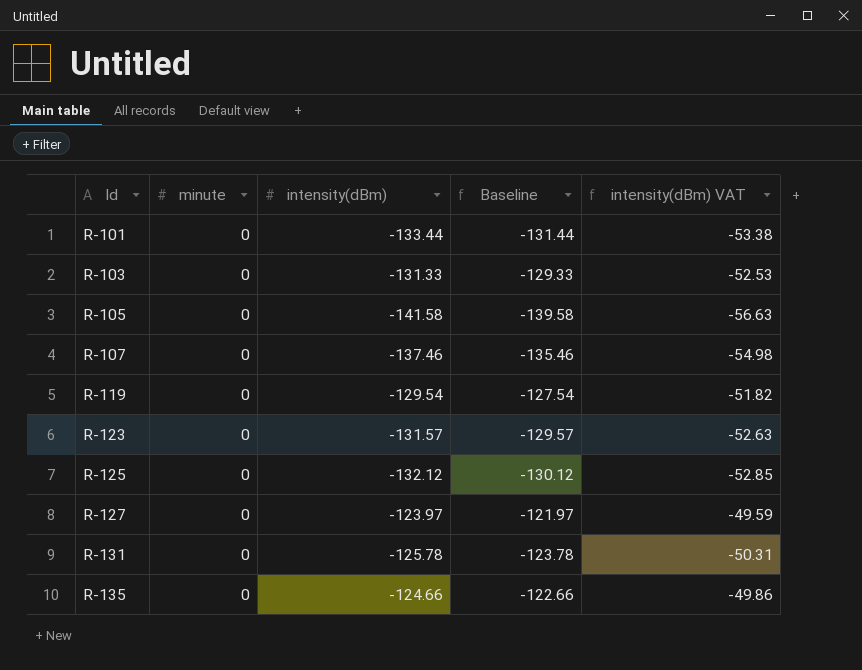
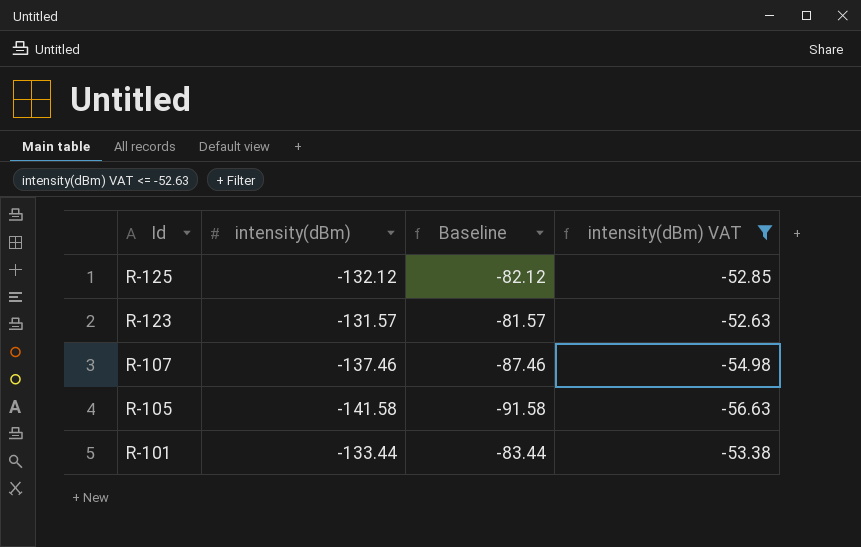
filter: none -> intensity(dBm) VAT <= -52.63
row order: Id ascending -> Id descending
column minute | position: 2 -> none
column Baseline | formula: [intensity(dBm)] + 2 -> [intensity(dBm)] + 50

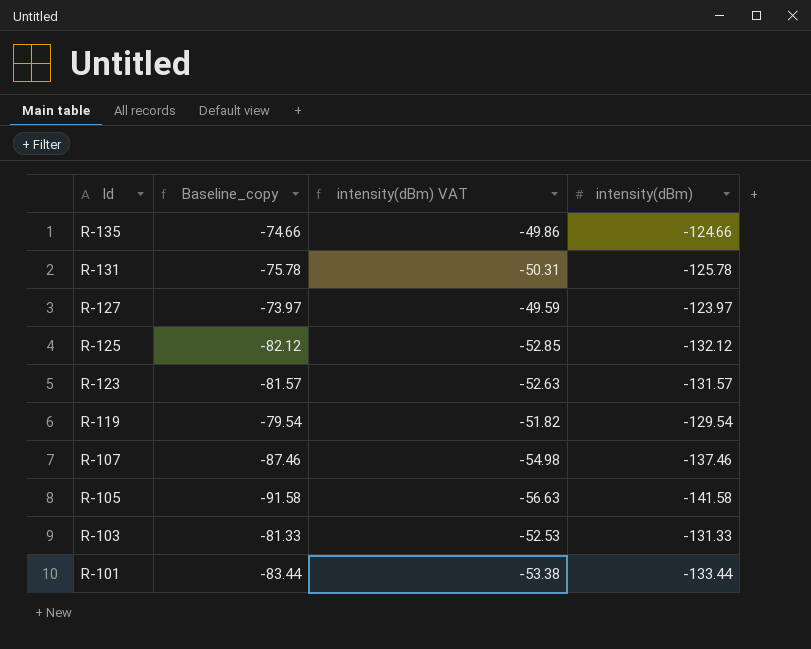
filter: intensity(dBm) VAT <= -52.63 -> none
column name: Baseline -> Baseline_copy
column intensity(dBm) | position: 2 -> 4

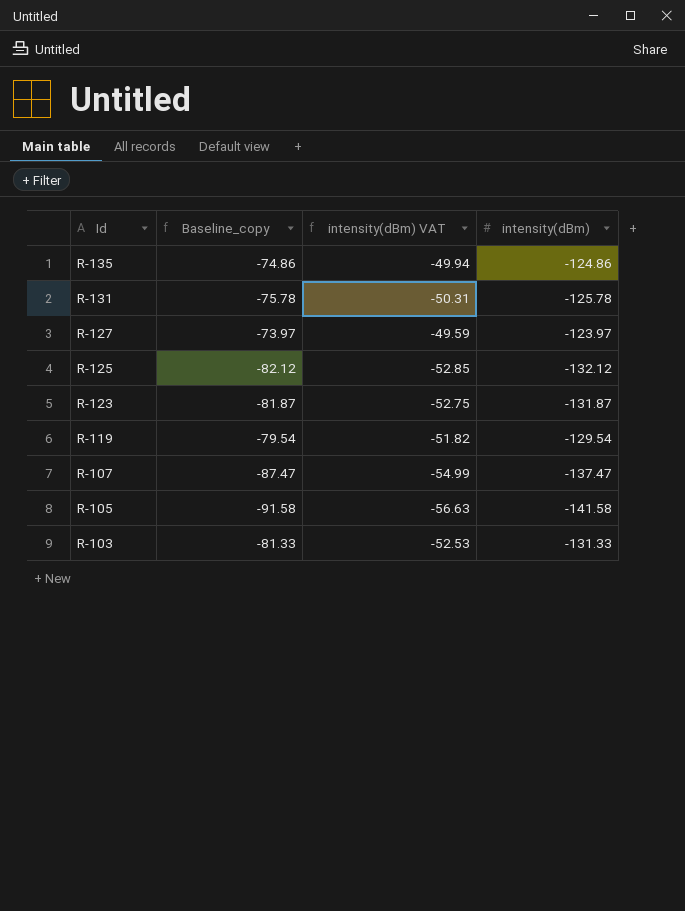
row R-101: -83.44 | -53.38 | -133.44 -> none
R-135 | Baseline_copy: -74.66 -> -74.86
R-135 | intensity(dBm) VAT: -49.86 -> -49.94
R-135 | intensity(dBm): -124.66 -> -124.86
R-123 | Baseline_copy: -81.57 -> -81.87
R-123 | intensity(dBm) VAT: -52.63 -> -52.75
R-123 | intensity(dBm): -131.57 -> -131.87
R-107 | Baseline_copy: -87.46 -> -87.47
R-107 | intensity(dBm) VAT: -54.98 -> -54.99
R-107 | intensity(dBm): -137.46 -> -137.47

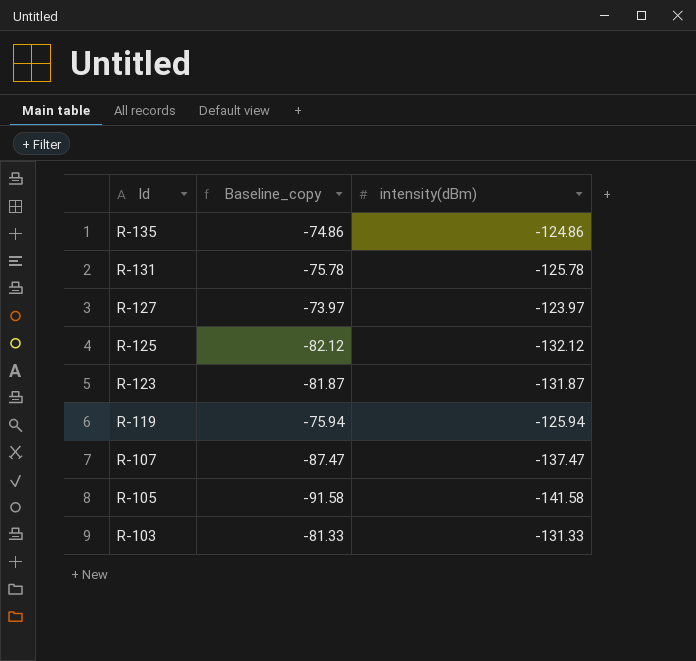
column intensity(dBm) VAT | formula: [intensity(dBm)] * 0.4 -> none
R-119 | Baseline_copy: -79.54 -> -75.94
R-119 | intensity(dBm): -129.54 -> -125.94

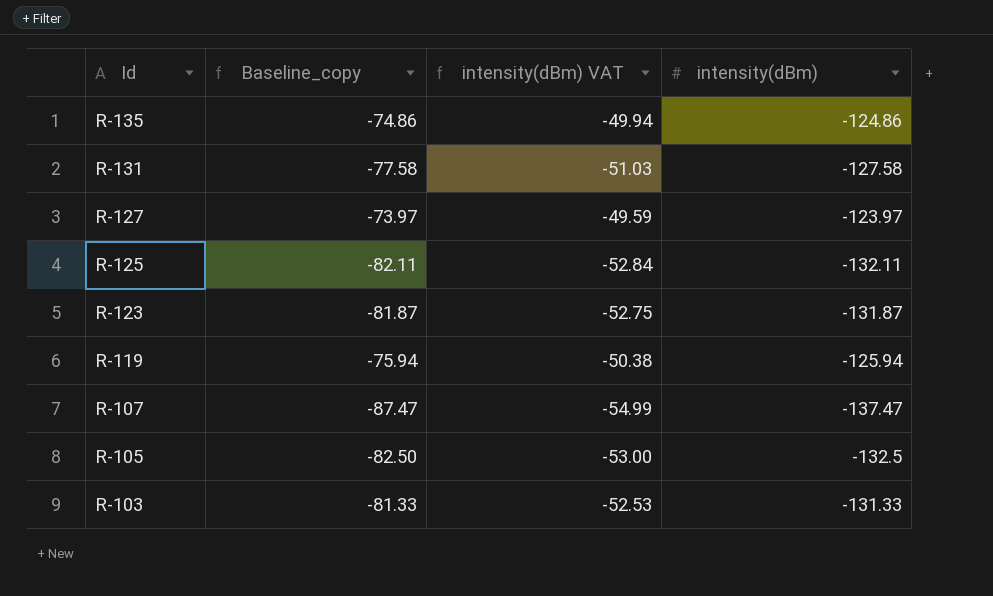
column intensity(dBm) VAT | formula: none -> [intensity(dBm)] * 0.4
R-131 | Baseline_copy: -75.78 -> -77.58
R-131 | intensity(dBm): -125.78 -> -127.58
R-125 | Baseline_copy: -82.12 -> -82.11
R-125 | intensity(dBm): -132.12 -> -132.11
R-105 | Baseline_copy: -91.58 -> -82.50
R-105 | intensity(dBm): -141.58 -> -132.5

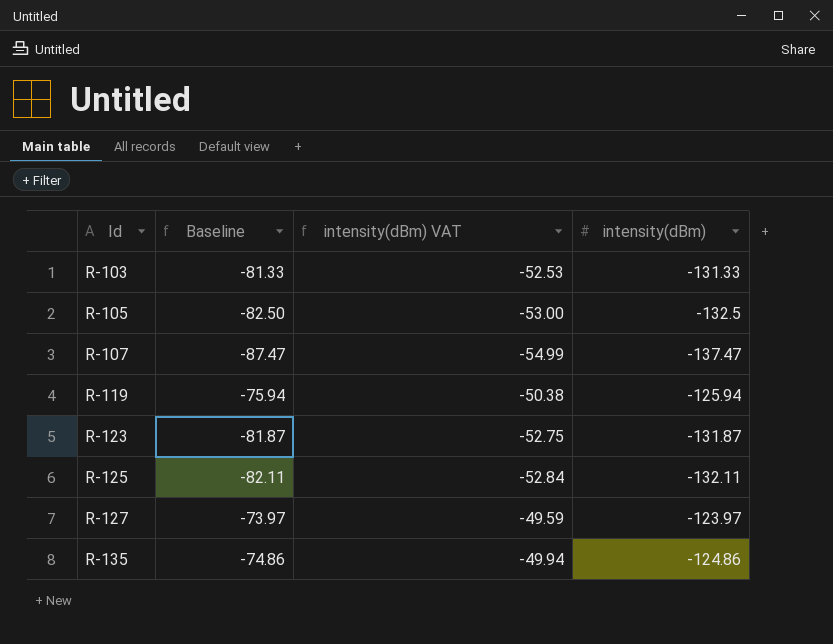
row order: Id descending -> Id ascending
column name: Baseline_copy -> Baseline
row R-131: -77.58 | -51.03 | -127.58 -> none

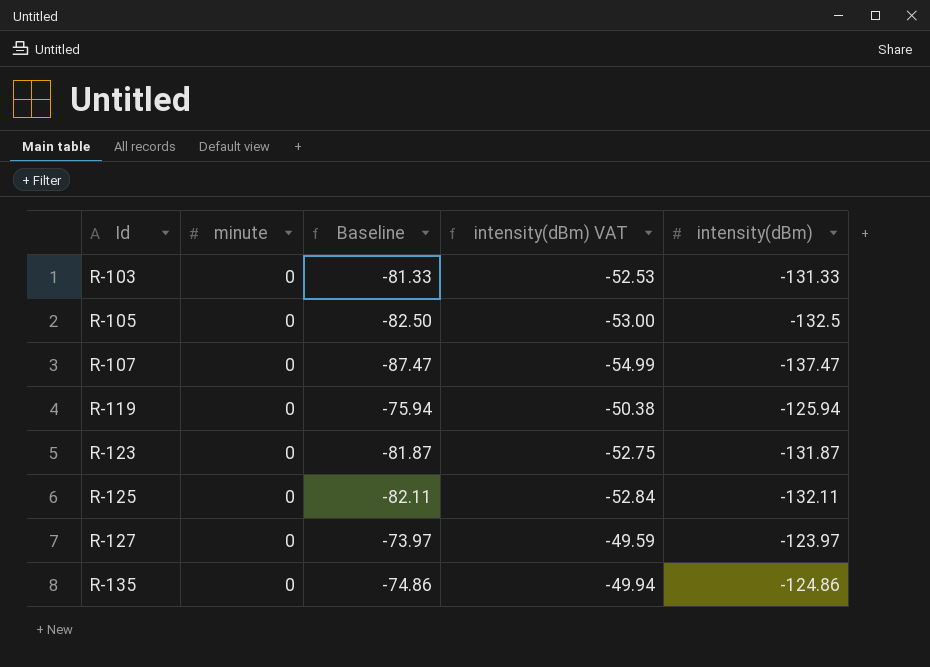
column minute | position: none -> 2

